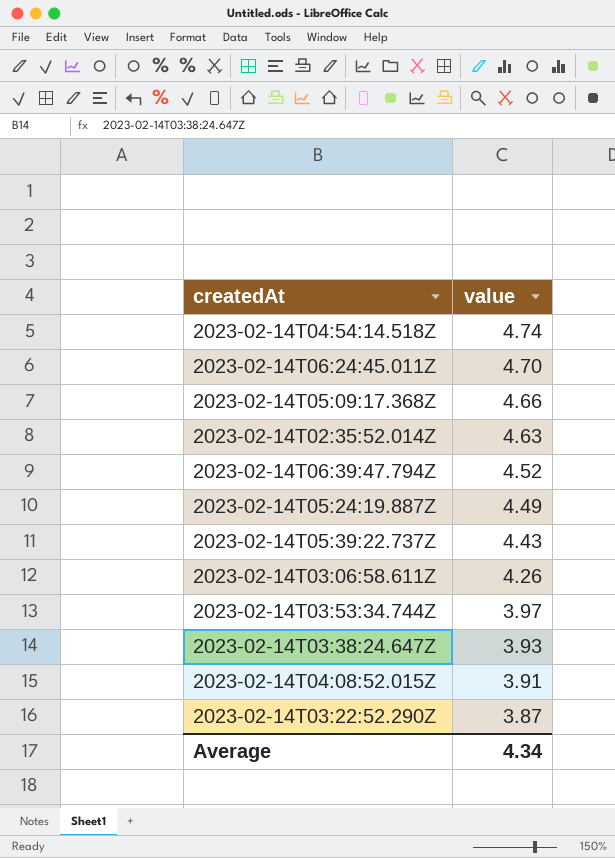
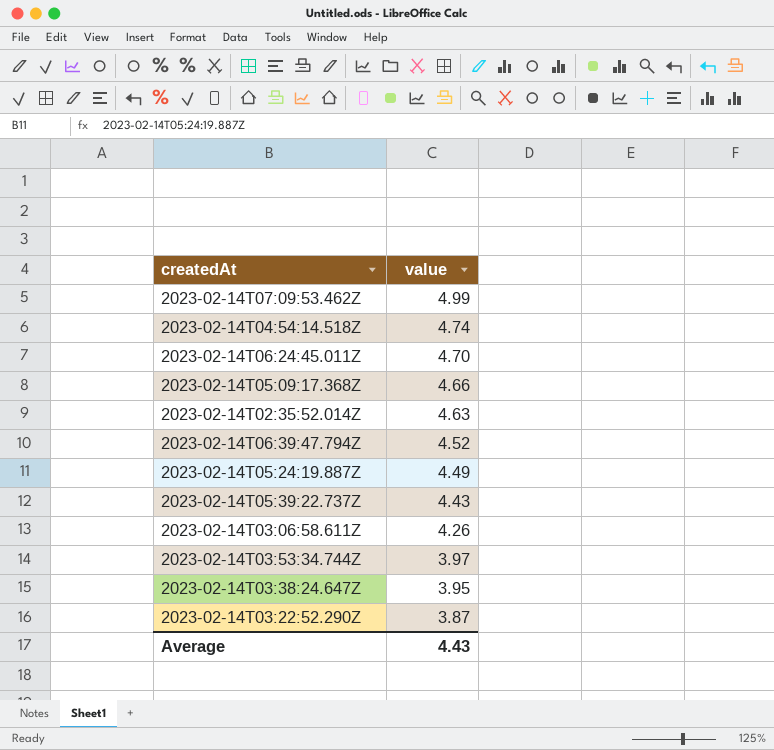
row 2023-02-14T04:08:52.015Z: 3.91 -> none
row 2023-02-14T07:09:53.462Z: none -> 4.99
2023-02-14T03:38:24.647Z | value: 3.93 -> 3.95
Average | value: 4.34 -> 4.43

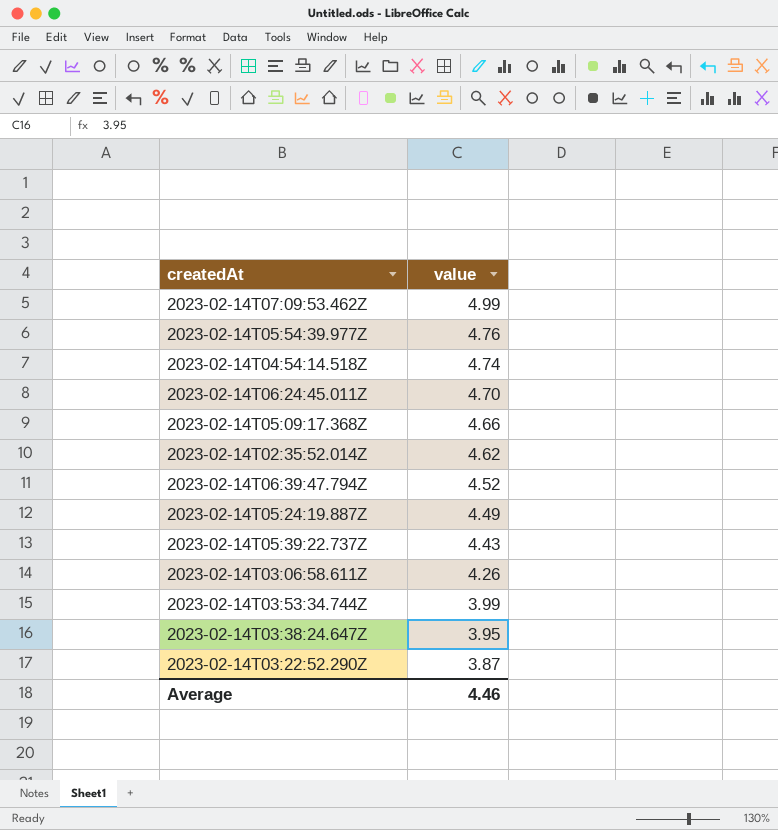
row 2023-02-14T05:54:39.977Z: none -> 4.76
2023-02-14T02:35:52.014Z | value: 4.63 -> 4.62
2023-02-14T03:53:34.744Z | value: 3.97 -> 3.99
Average | value: 4.43 -> 4.46

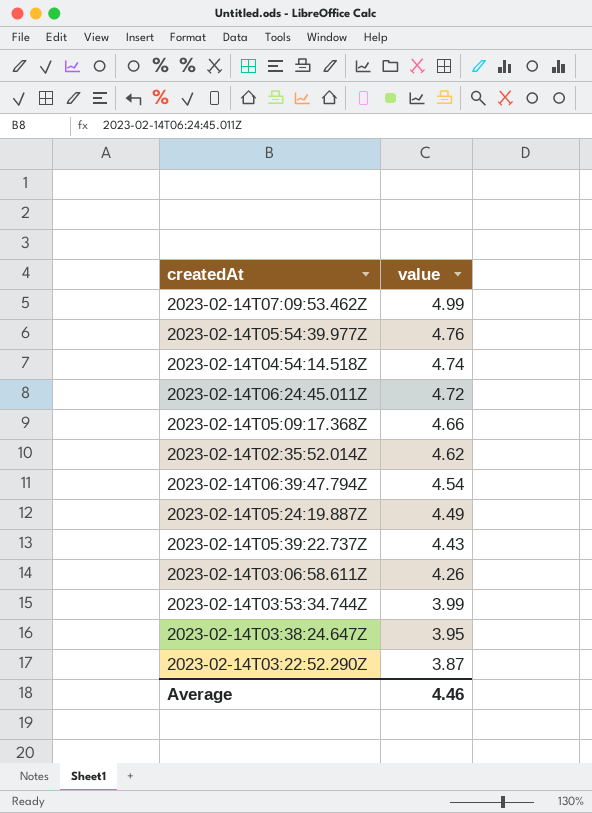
2023-02-14T06:24:45.011Z | value: 4.70 -> 4.72
2023-02-14T06:39:47.794Z | value: 4.52 -> 4.54

